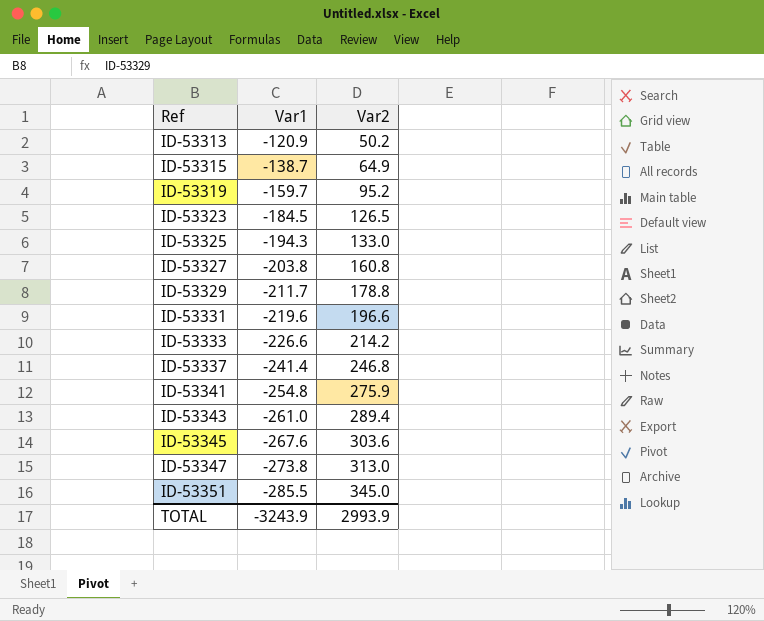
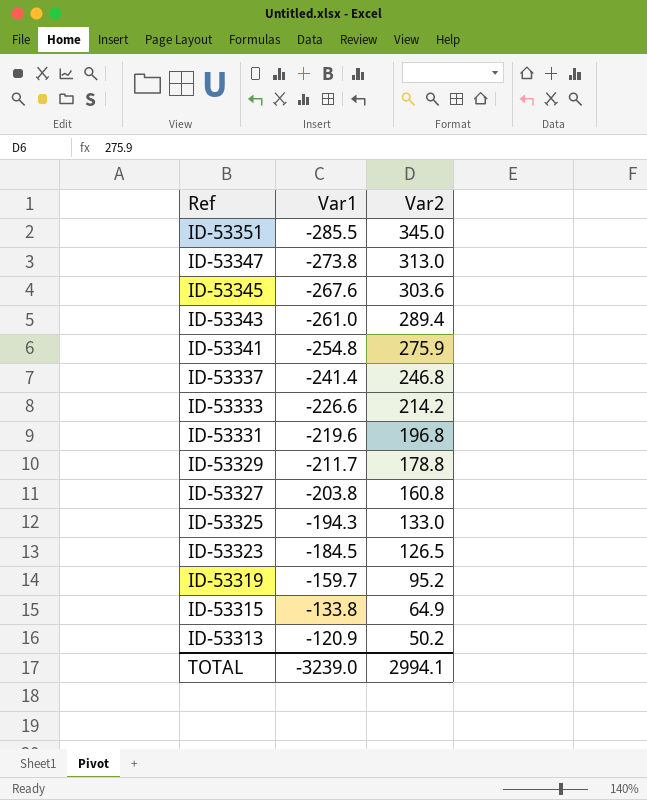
row order: Ref ascending -> Ref descending
ID-53331 | Var2: 196.6 -> 196.8
ID-53315 | Var1: -138.7 -> -133.8
TOTAL | Var1: -3243.9 -> -3239.0
TOTAL | Var2: 2993.9 -> 2994.1

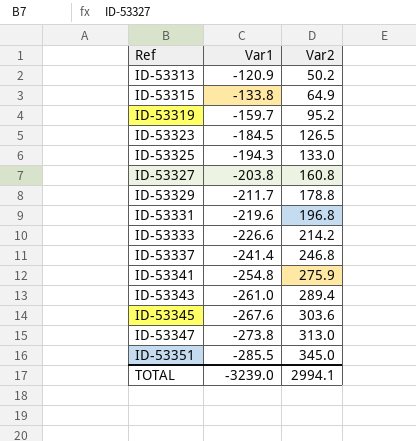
row order: Ref descending -> Ref ascending

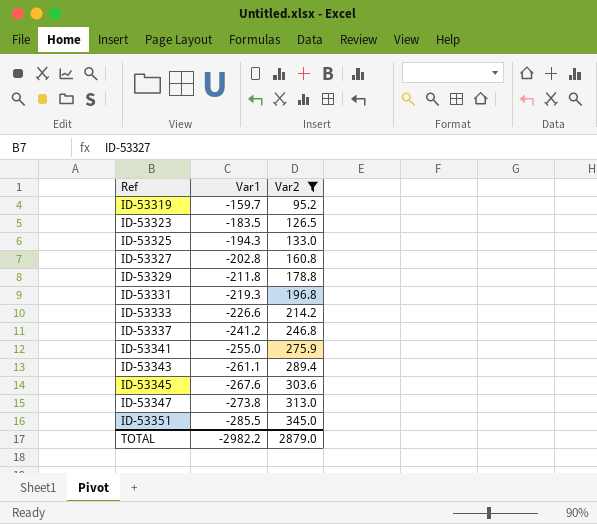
filter: none -> Var2 >= 95.2
ID-53323 | Var1: -184.5 -> -183.5
ID-53327 | Var1: -203.8 -> -202.8
ID-53329 | Var1: -211.7 -> -211.8
ID-53331 | Var1: -219.6 -> -219.3
ID-53337 | Var1: -241.4 -> -241.2
ID-53341 | Var1: -254.8 -> -255.0
ID-53343 | Var1: -261.0 -> -261.1
TOTAL | Var1: -3239.0 -> -2982.2
TOTAL | Var2: 2994.1 -> 2879.0

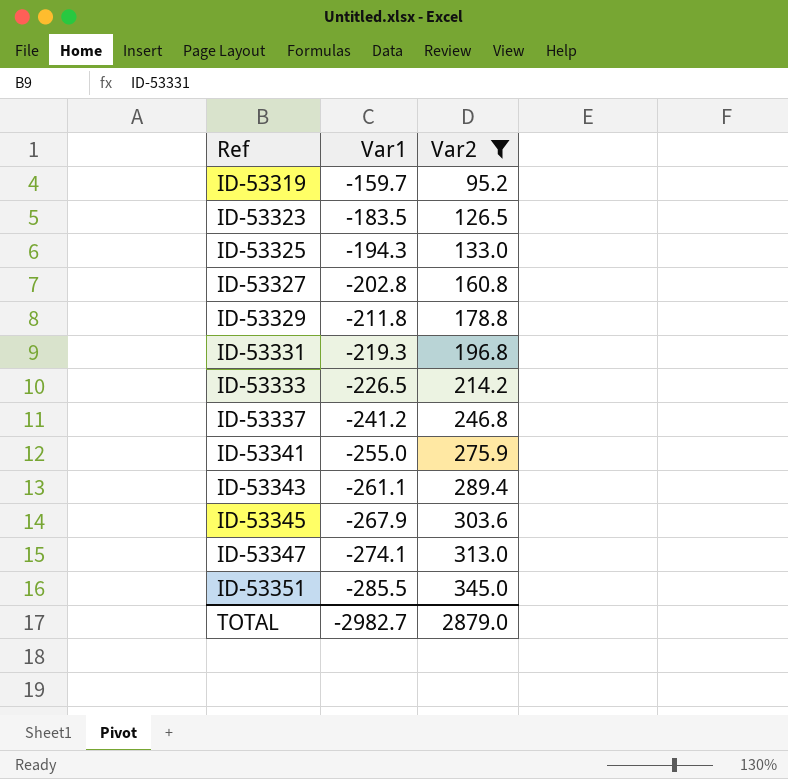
ID-53333 | Var1: -226.6 -> -226.5
ID-53345 | Var1: -267.6 -> -267.9
ID-53347 | Var1: -273.8 -> -274.1
TOTAL | Var1: -2982.2 -> -2982.7

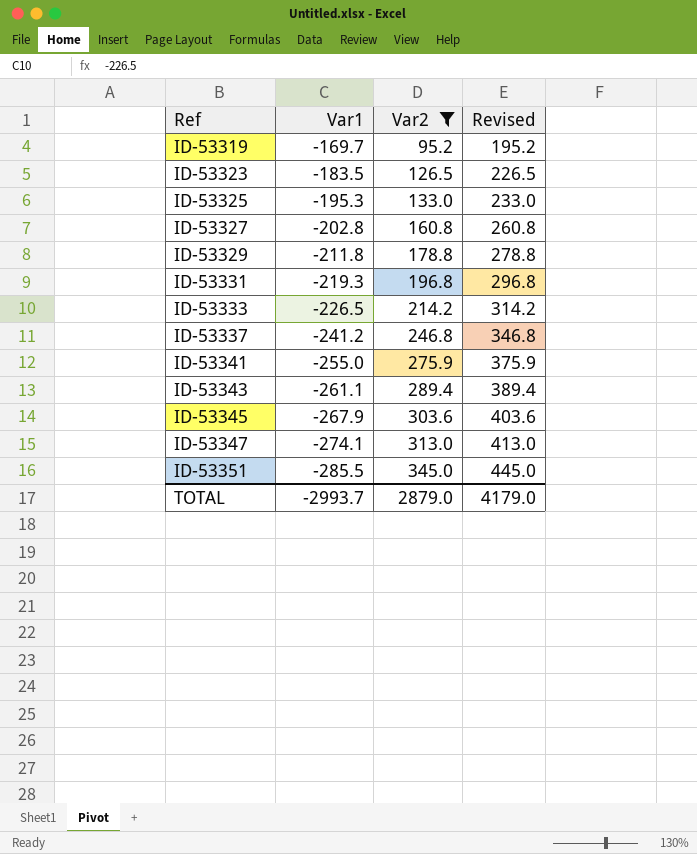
column Revised | formula: none -> [Var2] + 100
ID-53319 | Var1: -159.7 -> -169.7
ID-53325 | Var1: -194.3 -> -195.3
TOTAL | Var1: -2982.7 -> -2993.7

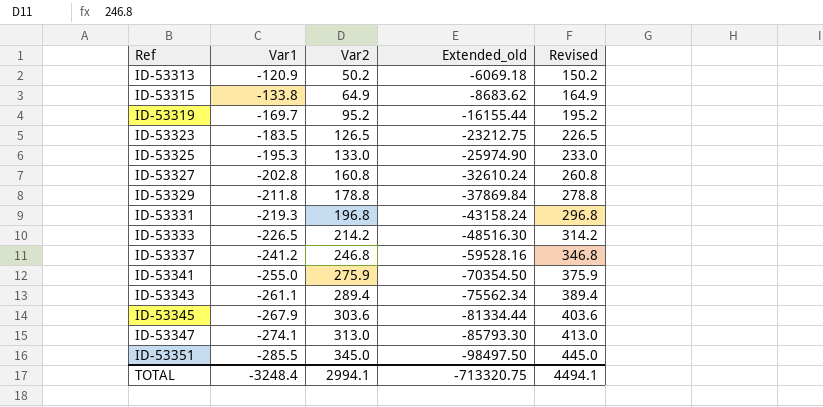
filter: Var2 >= 95.2 -> none
column Extended_old | formula: none -> [Var1] * [Var2]
TOTAL | Var1: -2993.7 -> -3248.4
TOTAL | Var2: 2879.0 -> 2994.1
TOTAL | Revised: 4179.0 -> 4494.1

